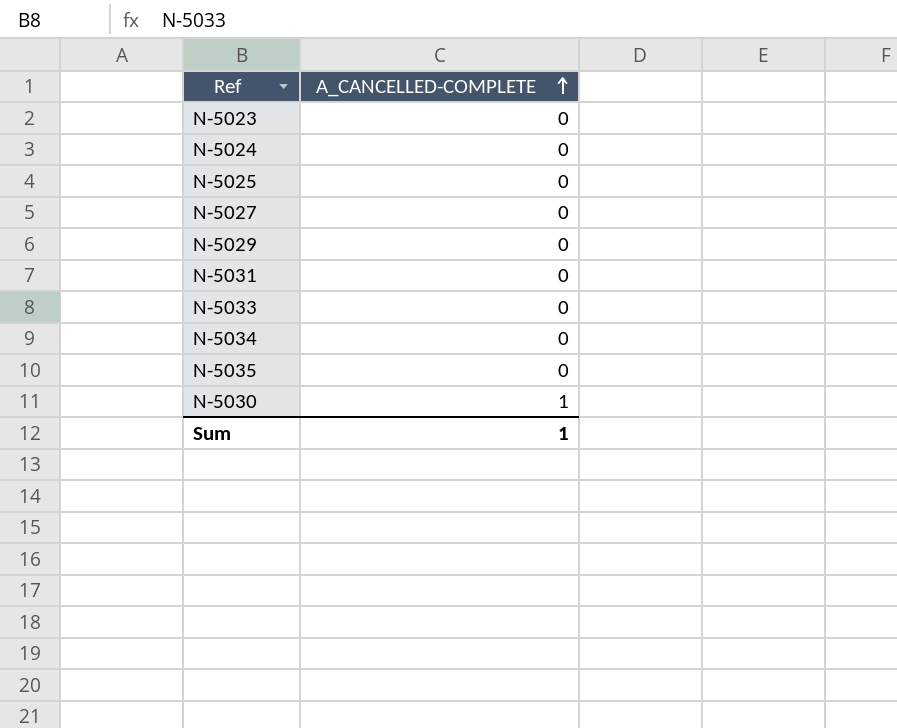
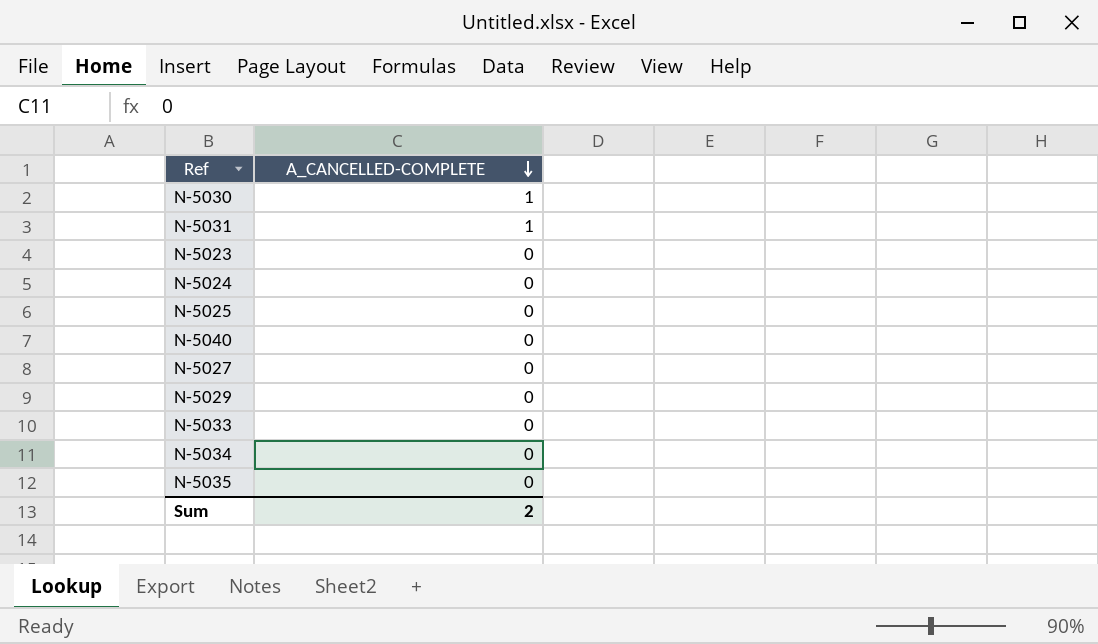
row order: A_CANCELLED-COMPLETE ascending -> A_CANCELLED-COMPLETE descending
N-5031 | A_CANCELLED-COMPLETE: 0 -> 1
row N-5040: none -> 0
Sum | A_CANCELLED-COMPLETE: 1 -> 2

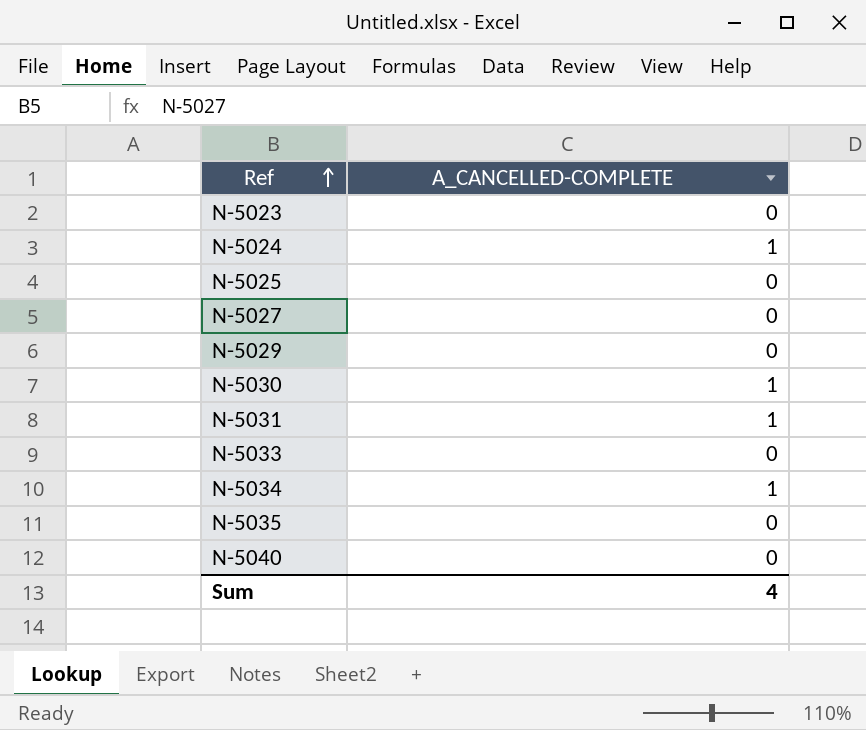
row order: A_CANCELLED-COMPLETE descending -> Ref ascending
N-5024 | A_CANCELLED-COMPLETE: 0 -> 1
N-5034 | A_CANCELLED-COMPLETE: 0 -> 1
Sum | A_CANCELLED-COMPLETE: 2 -> 4

